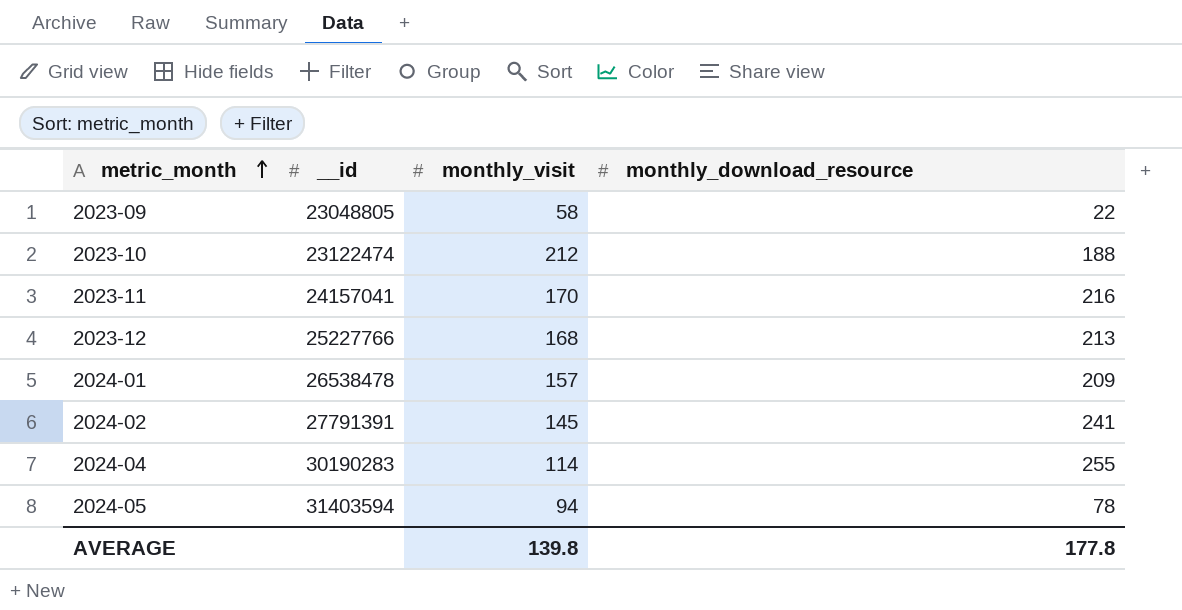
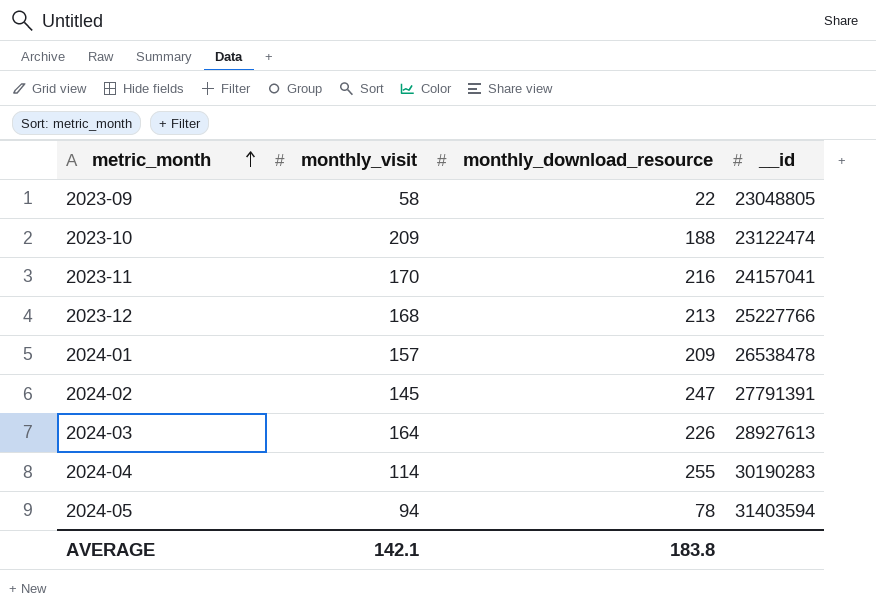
column __id | position: 2 -> 4
2023-10 | monthly_visit: 212 -> 209
2024-02 | monthly_download_resource: 241 -> 247
row 2024-03: none -> 164 | 226 | 28927613
AVERAGE | monthly_visit: 139.8 -> 142.1
AVERAGE | monthly_download_resource: 177.8 -> 183.8

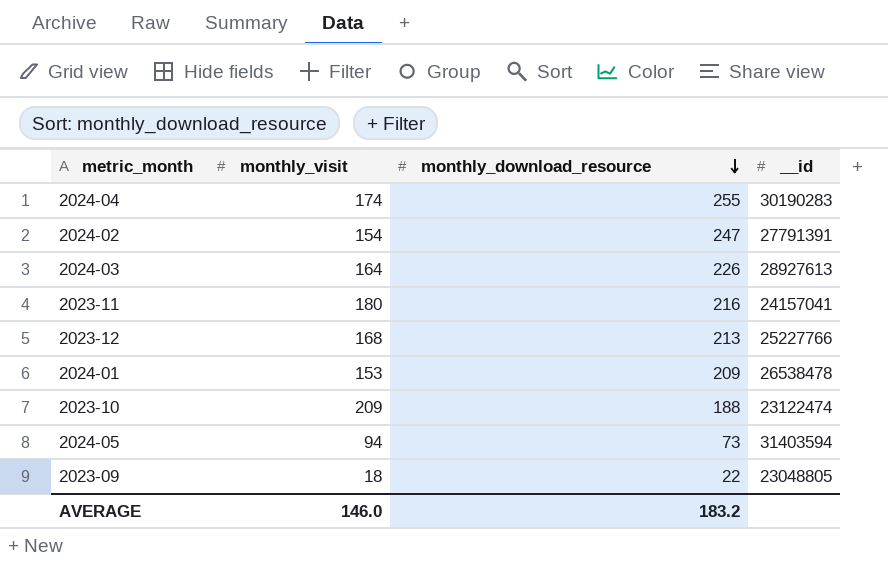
row order: metric_month ascending -> monthly_download_resource descending
2024-04 | monthly_visit: 114 -> 174
2024-02 | monthly_visit: 145 -> 154
2023-11 | monthly_visit: 170 -> 180
2024-01 | monthly_visit: 157 -> 153
2024-05 | monthly_download_resource: 78 -> 73
2023-09 | monthly_visit: 58 -> 18
AVERAGE | monthly_visit: 142.1 -> 146.0
AVERAGE | monthly_download_resource: 183.8 -> 183.2

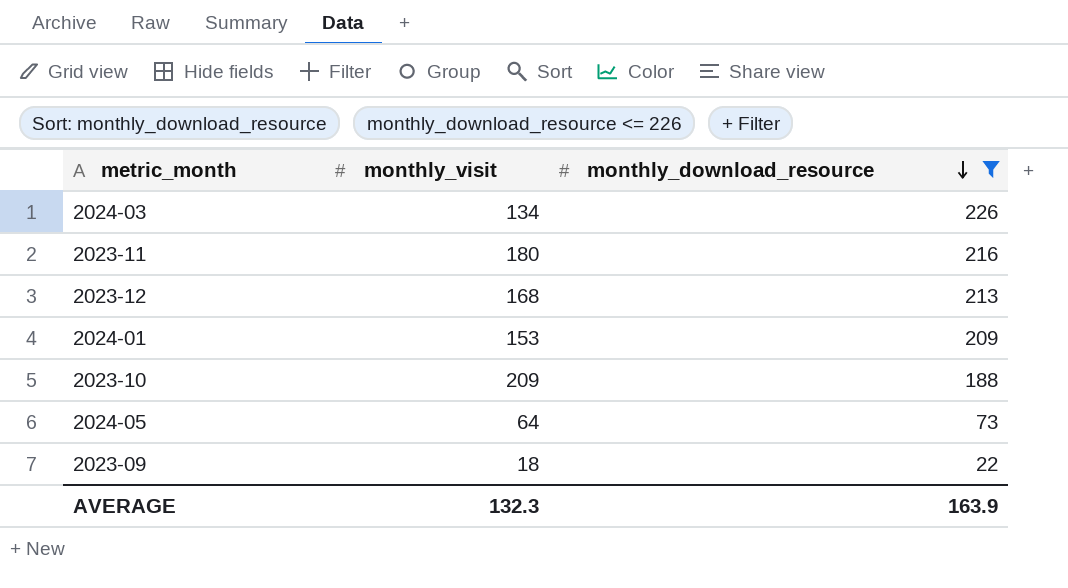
filter: none -> monthly_download_resource <= 226
column __id | position: 4 -> none
2024-03 | monthly_visit: 164 -> 134
2024-05 | monthly_visit: 94 -> 64
AVERAGE | monthly_visit: 146.0 -> 132.3
AVERAGE | monthly_download_resource: 183.2 -> 163.9

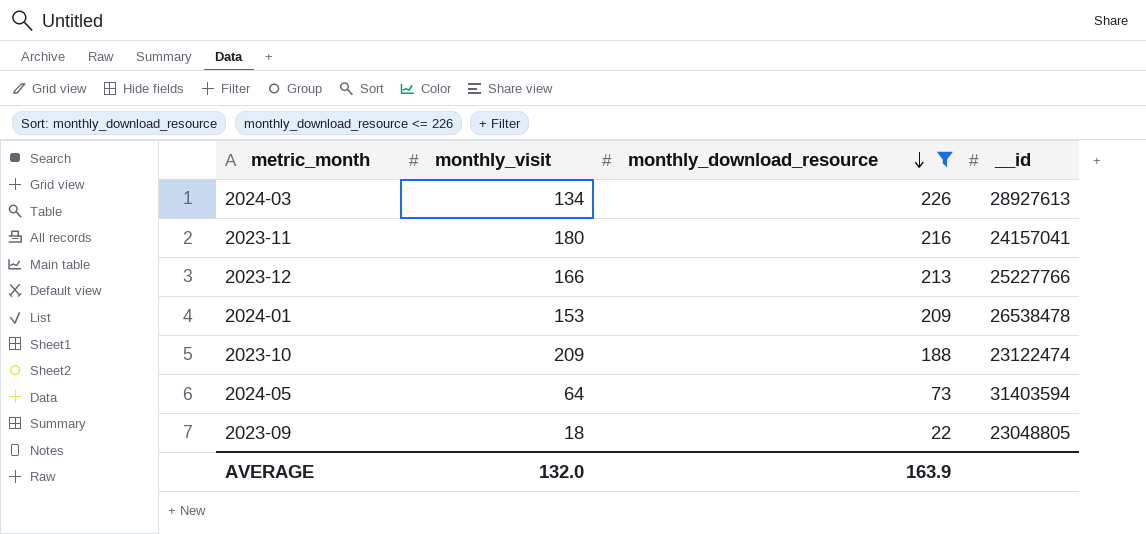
column __id | position: none -> 4
2023-12 | monthly_visit: 168 -> 166
AVERAGE | monthly_visit: 132.3 -> 132.0

